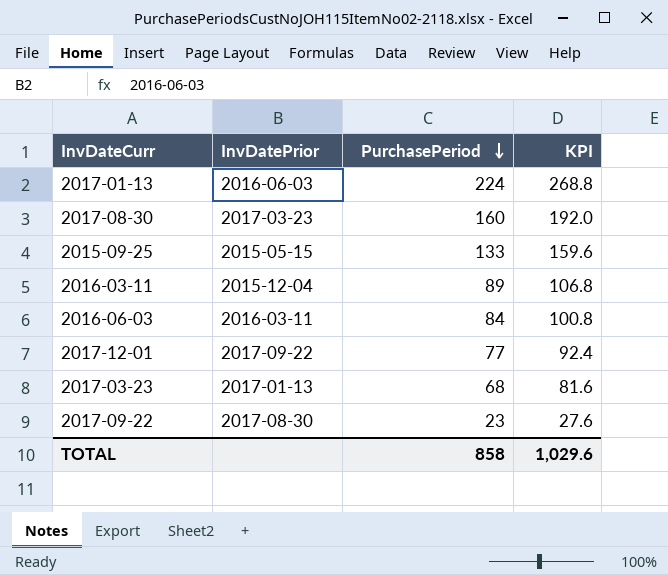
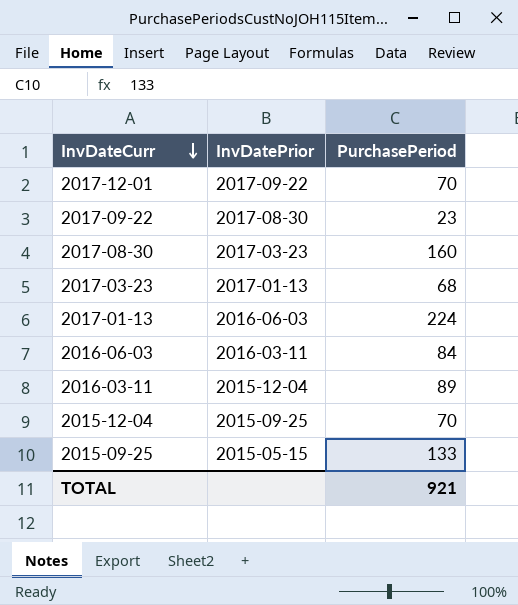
row order: PurchasePeriod descending -> InvDateCurr descending
column KPI | formula: [PurchasePeriod] * 1.2 -> none
2017-12-01 | PurchasePeriod: 77 -> 70
row 2015-12-04: none -> 2015-09-25 | 70
TOTAL | PurchasePeriod: 858 -> 921

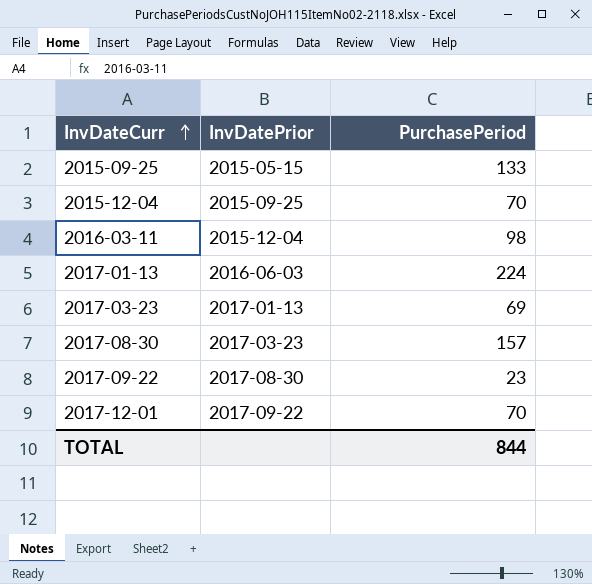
row order: InvDateCurr descending -> InvDateCurr ascending
row 2016-06-03: 2016-03-11 | 84 -> none
2016-03-11 | PurchasePeriod: 89 -> 98
2017-03-23 | PurchasePeriod: 68 -> 69
2017-08-30 | PurchasePeriod: 160 -> 157
TOTAL | PurchasePeriod: 921 -> 844

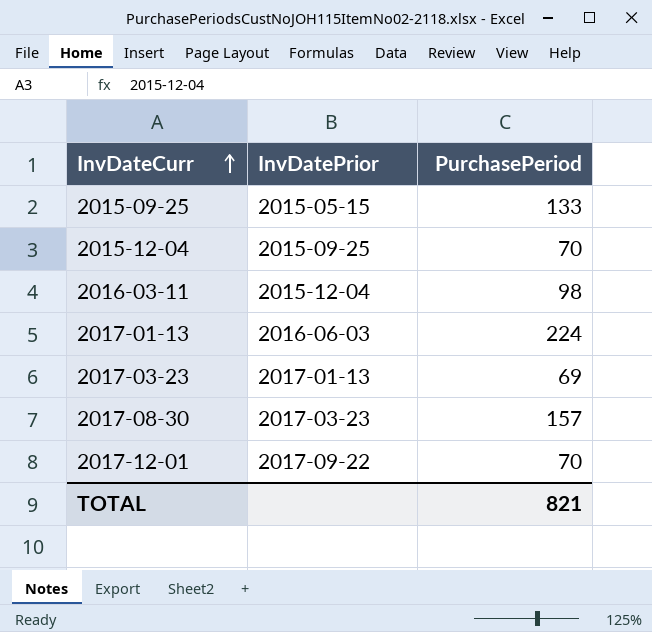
row 2017-09-22: 2017-08-30 | 23 -> none
TOTAL | PurchasePeriod: 844 -> 821

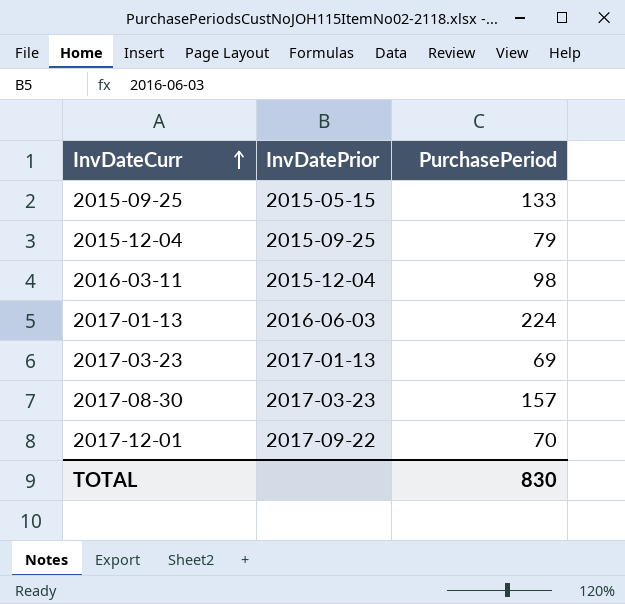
2015-12-04 | PurchasePeriod: 70 -> 79
TOTAL | PurchasePeriod: 821 -> 830

